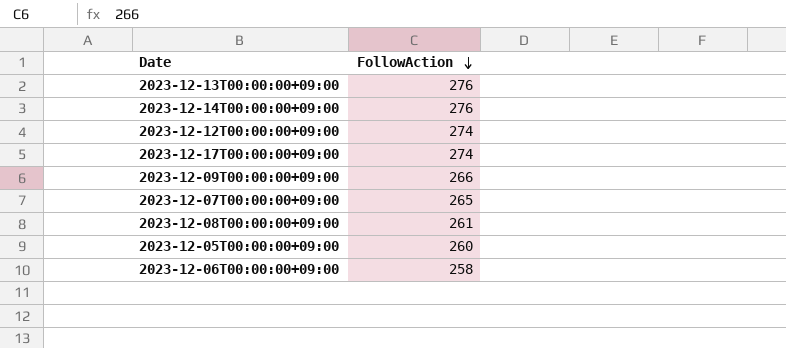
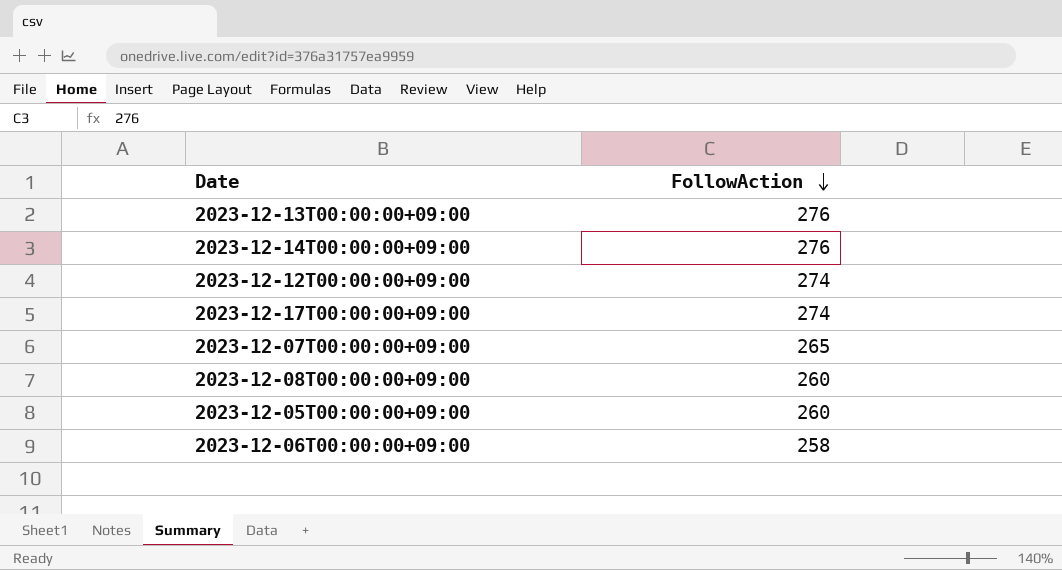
row 2023-12-09T00:00:00+09:00: 266 -> none
2023-12-08T00:00:00+09:00 | FollowAction: 261 -> 260

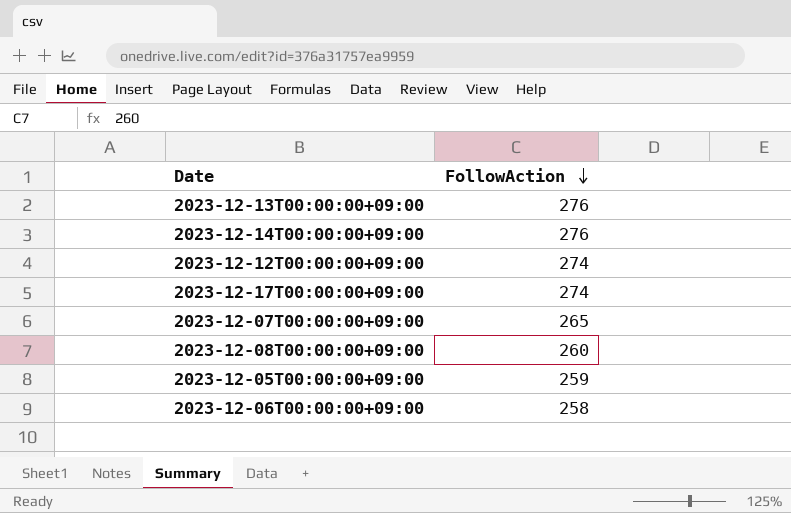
2023-12-05T00:00:00+09:00 | FollowAction: 260 -> 259

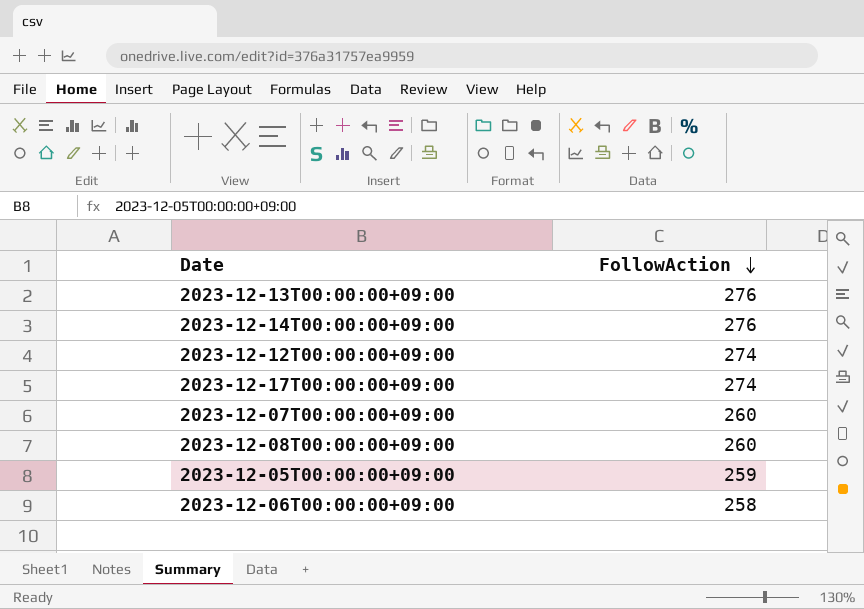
2023-12-07T00:00:00+09:00 | FollowAction: 265 -> 260

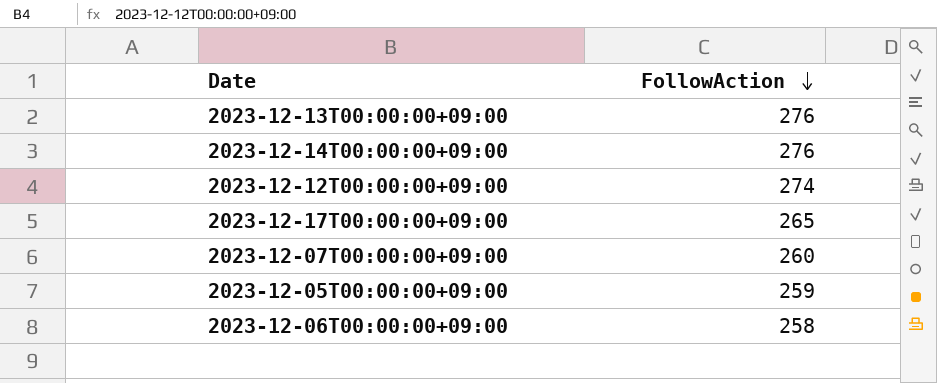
row 2023-12-08T00:00:00+09:00: 260 -> none
2023-12-17T00:00:00+09:00 | FollowAction: 274 -> 265

